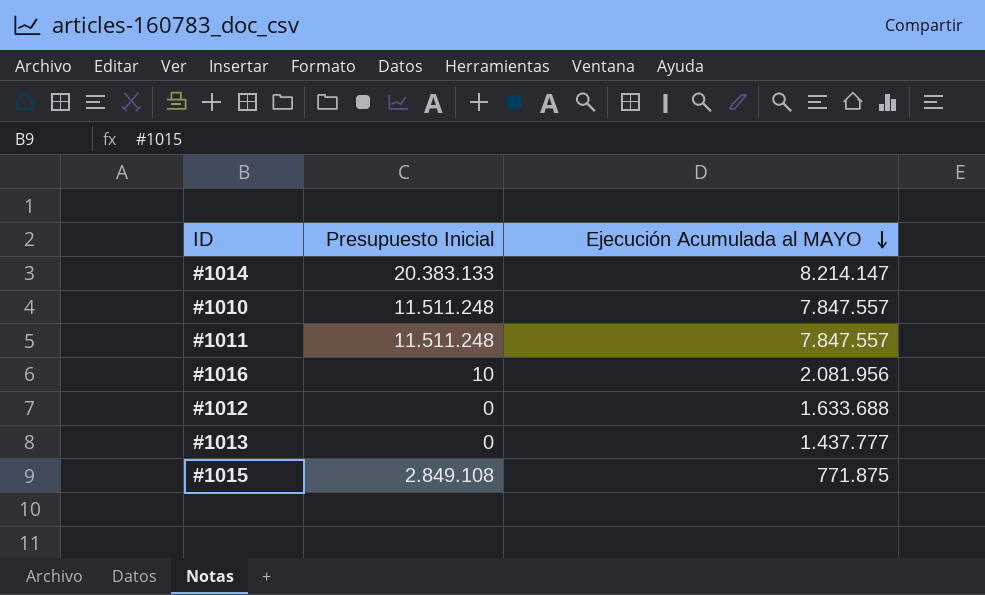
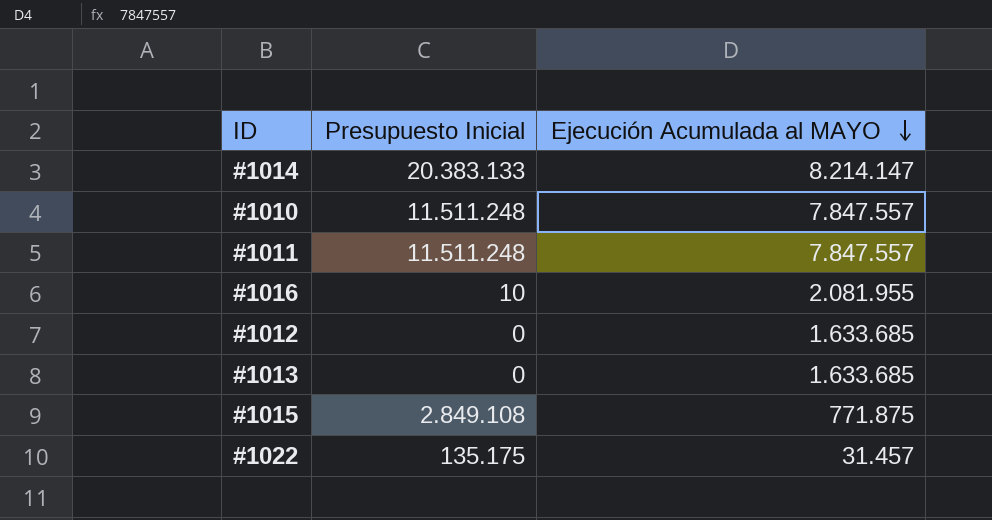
#1016 | Ejecución Acumulada al MAYO: 2.081.956 -> 2.081.955
#1012 | Ejecución Acumulada al MAYO: 1.633.688 -> 1.633.685
#1013 | Ejecución Acumulada al MAYO: 1.437.777 -> 1.633.685
row #1022: none -> 135.175 | 31.457

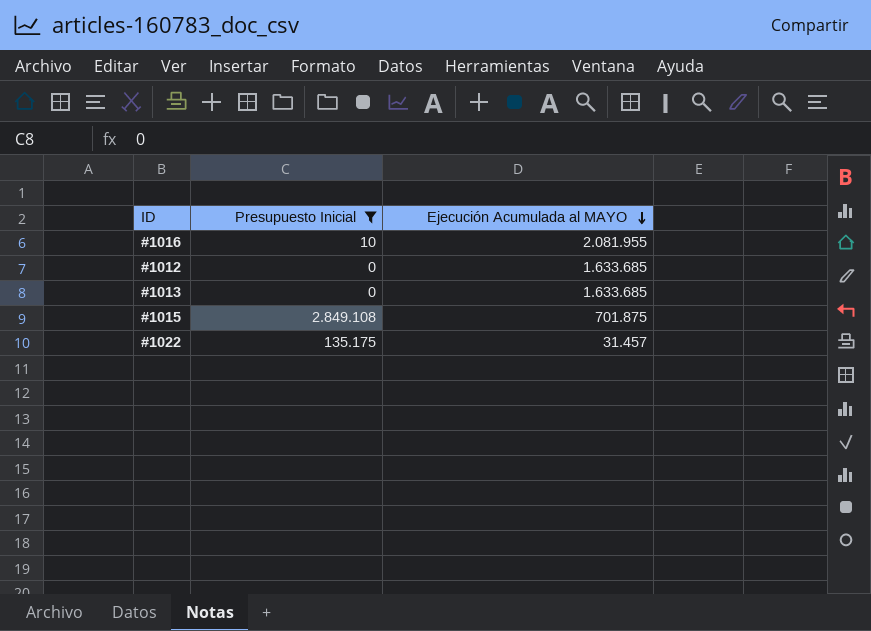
filter: none -> Presupuesto Inicial <= 2.849.108
#1015 | Ejecución Acumulada al MAYO: 771.875 -> 701.875

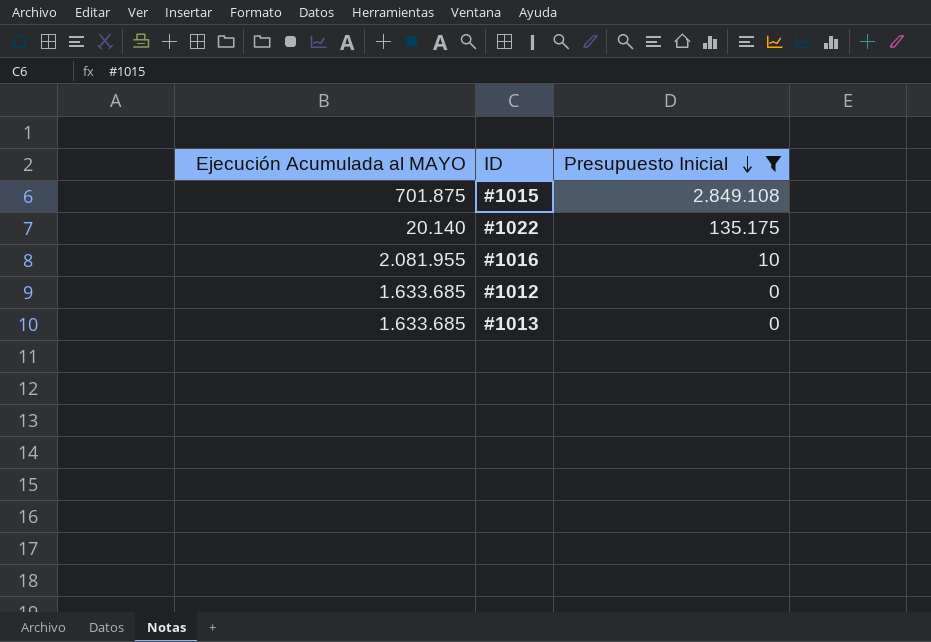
row order: Ejecución Acumulada al MAYO descending -> Presupuesto Inicial descending
column Ejecución Acumulada al MAYO | position: 3 -> 1
#1022 | Ejecución Acumulada al MAYO: 31.457 -> 20.140

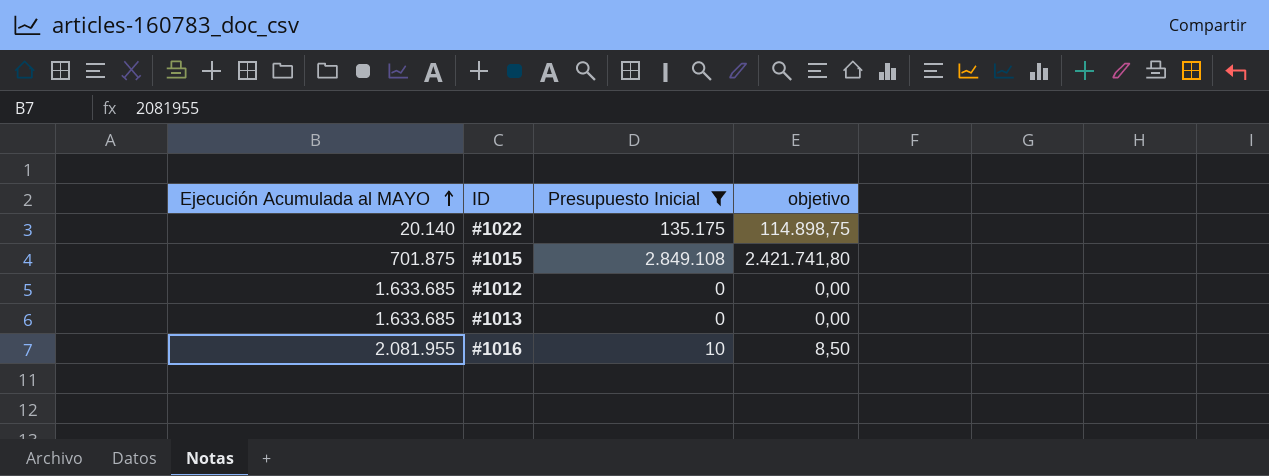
row order: Presupuesto Inicial descending -> Ejecución Acumulada al MAYO ascending
column objetivo | formula: none -> [Presupuesto Inicial] * 0,85

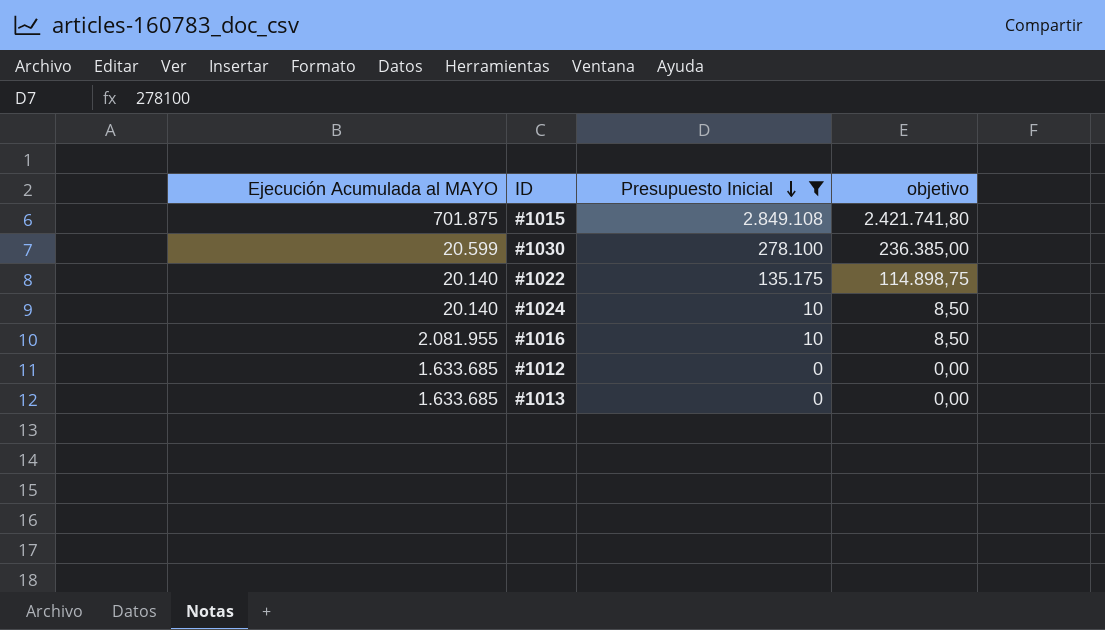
row order: Ejecución Acumulada al MAYO ascending -> Presupuesto Inicial descending
row #1030: none -> 20.599 | 278.100 | 236.385,00
row #1024: none -> 20.140 | 10 | 8,50

